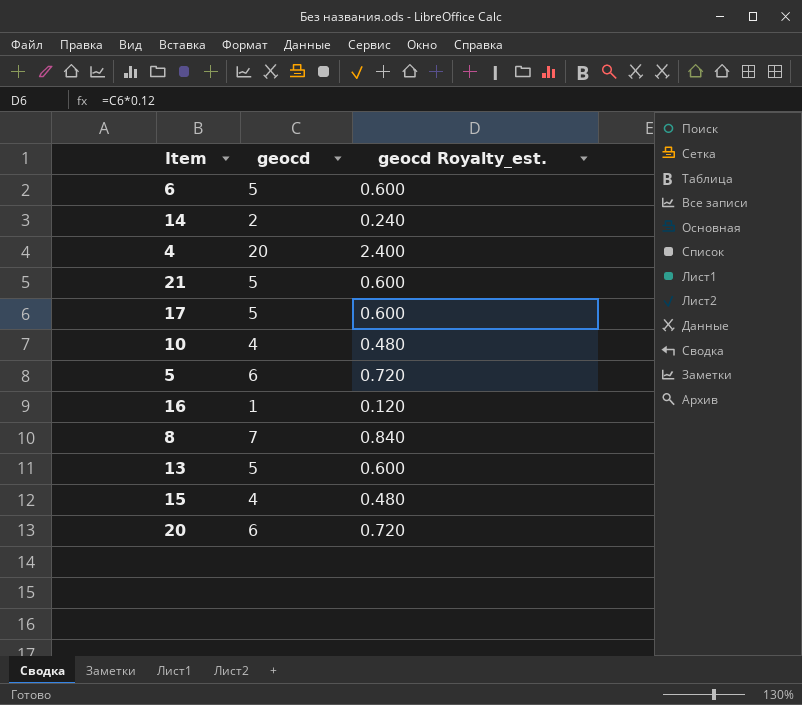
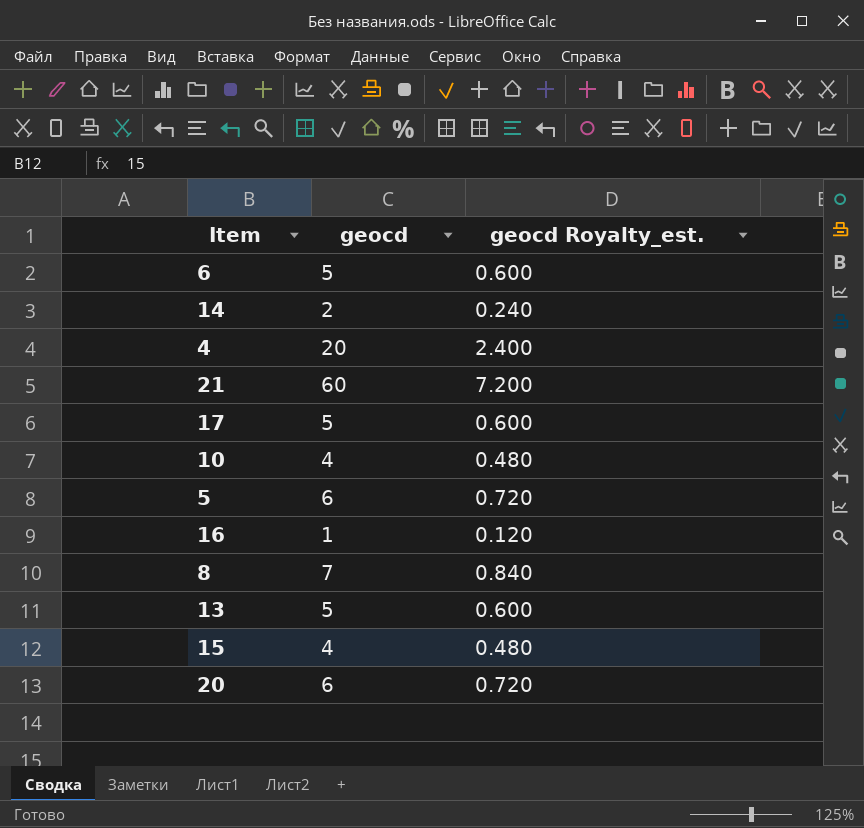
21 | geocd: 5 -> 60
21 | geocd Royalty_est.: 0.600 -> 7.200

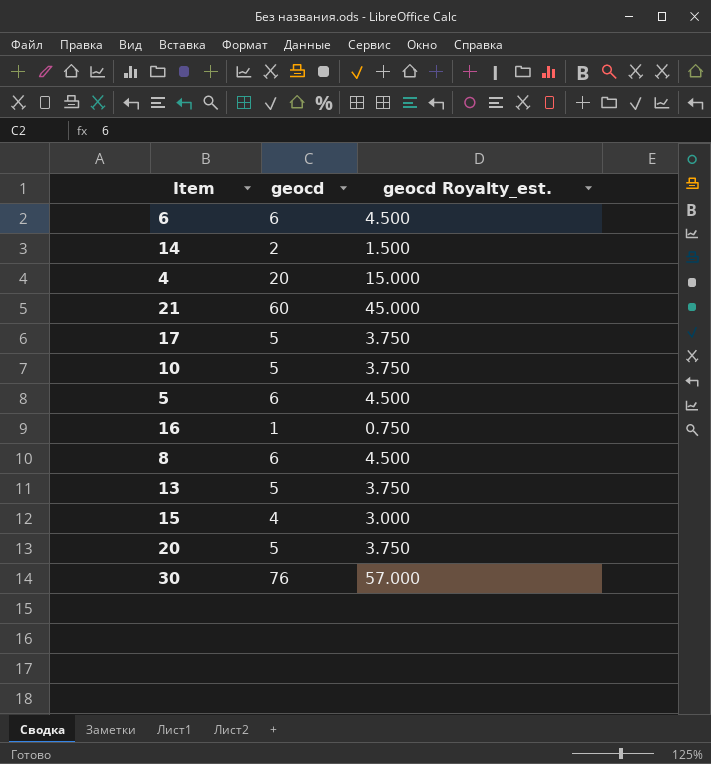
column geocd Royalty_est. | formula: [geocd] * 0.12 -> [geocd] * 0.75
6 | geocd: 5 -> 6
10 | geocd: 4 -> 5
8 | geocd: 7 -> 6
20 | geocd: 6 -> 5
row 30: none -> 76 | 57.000

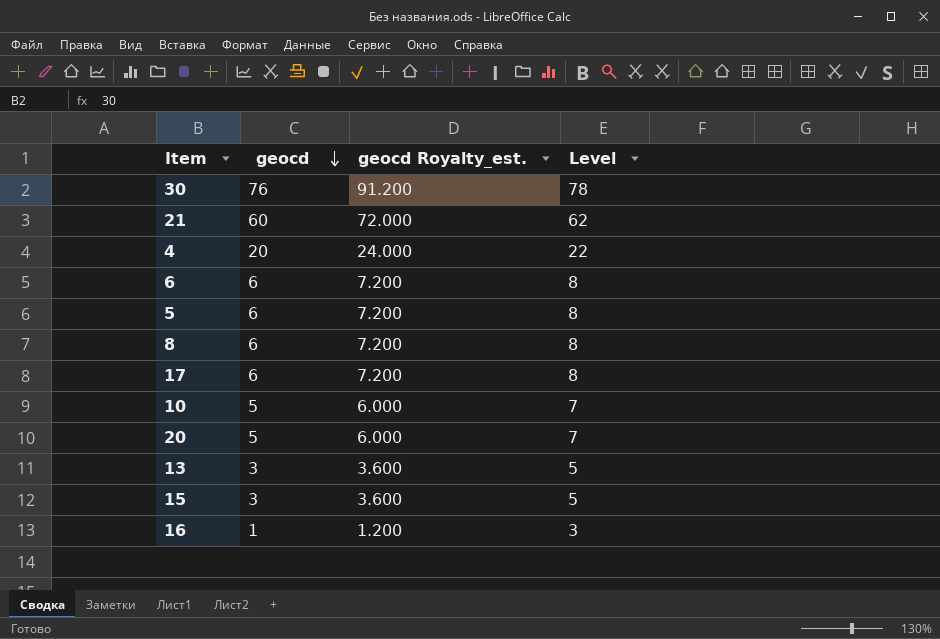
row order: none -> geocd descending
column geocd Royalty_est. | formula: [geocd] * 0.75 -> [geocd] * 1.2
column Level | formula: none -> [geocd] + 2
row 14: 2 | 1.500 -> none
17 | geocd: 5 -> 6
13 | geocd: 5 -> 3
15 | geocd: 4 -> 3

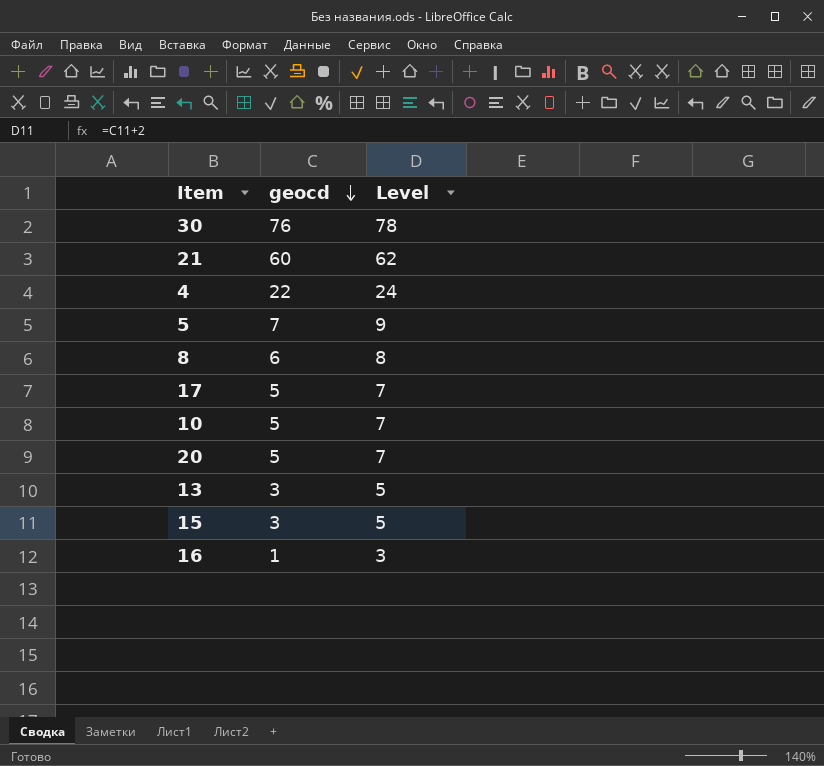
column geocd Royalty_est. | formula: [geocd] * 1.2 -> none
row 6: 6 | 7.200 | 8 -> none
4 | geocd: 20 -> 22
4 | Level: 22 -> 24
5 | geocd: 6 -> 7
5 | Level: 8 -> 9
17 | geocd: 6 -> 5
17 | Level: 8 -> 7

